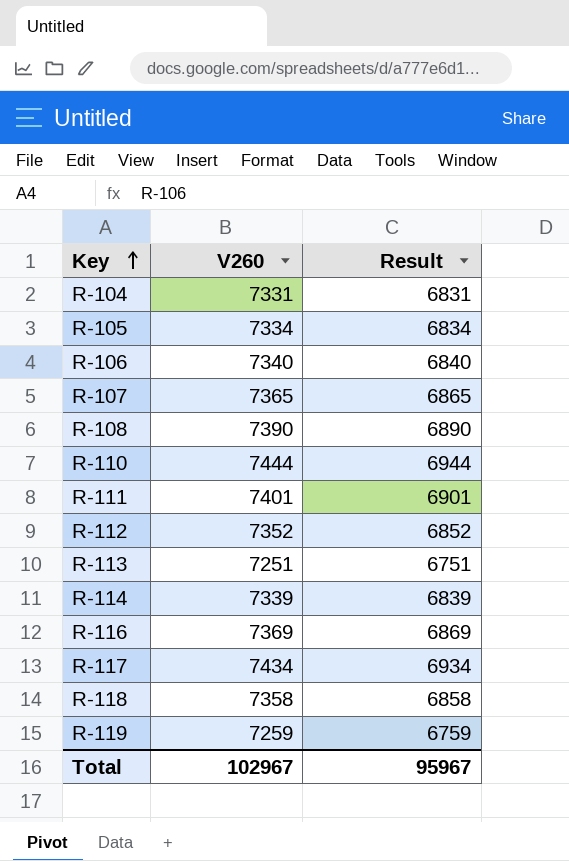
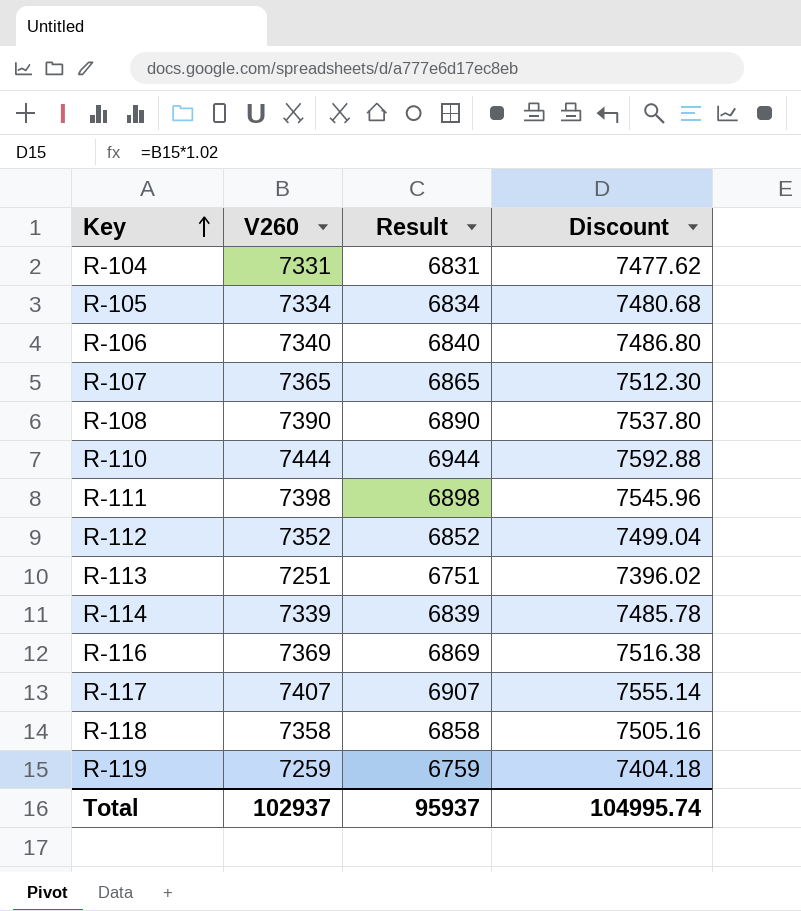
column Discount | formula: none -> [V260] * 1.02
R-111 | V260: 7401 -> 7398
R-111 | Result: 6901 -> 6898
R-117 | V260: 7434 -> 7407
R-117 | Result: 6934 -> 6907
Total | V260: 102967 -> 102937
Total | Result: 95967 -> 95937

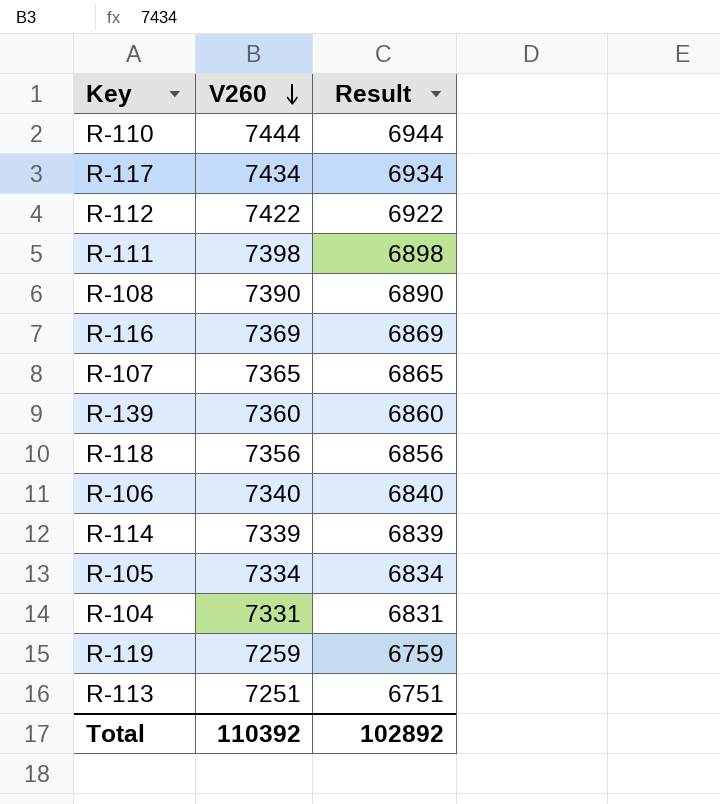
row order: Key ascending -> V260 descending
column Discount | formula: [V260] * 1.02 -> none
R-117 | V260: 7407 -> 7434
R-117 | Result: 6907 -> 6934
R-112 | V260: 7352 -> 7422
R-112 | Result: 6852 -> 6922
row R-139: none -> 7360 | 6860
R-118 | V260: 7358 -> 7356
R-118 | Result: 6858 -> 6856
Total | V260: 102937 -> 110392
Total | Result: 95937 -> 102892

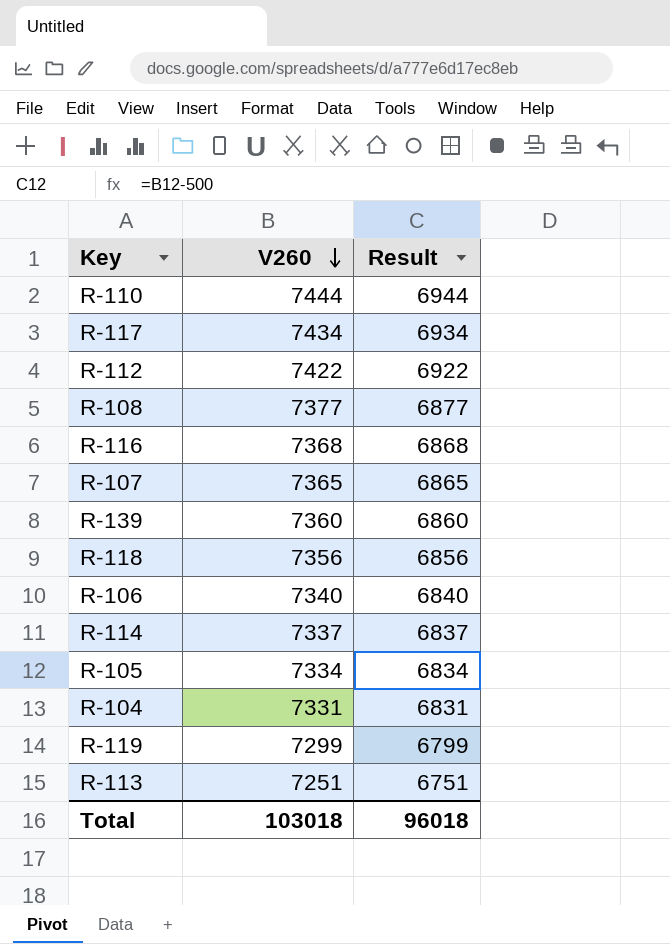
row R-111: 7398 | 6898 -> none
R-108 | V260: 7390 -> 7377
R-108 | Result: 6890 -> 6877
R-116 | V260: 7369 -> 7368
R-116 | Result: 6869 -> 6868
R-114 | V260: 7339 -> 7337
R-114 | Result: 6839 -> 6837
R-119 | V260: 7259 -> 7299
R-119 | Result: 6759 -> 6799
Total | V260: 110392 -> 103018
Total | Result: 102892 -> 96018

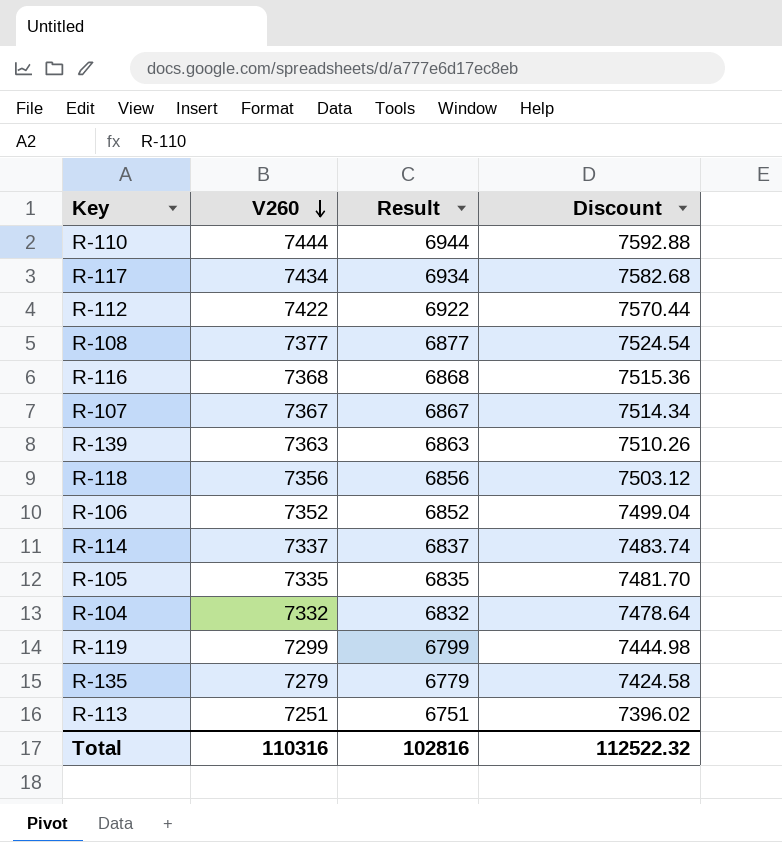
column Discount | formula: none -> [V260] * 1.02
R-107 | V260: 7365 -> 7367
R-107 | Result: 6865 -> 6867
R-139 | V260: 7360 -> 7363
R-139 | Result: 6860 -> 6863
R-106 | V260: 7340 -> 7352
R-106 | Result: 6840 -> 6852
R-105 | V260: 7334 -> 7335
R-105 | Result: 6834 -> 6835
R-104 | V260: 7331 -> 7332
R-104 | Result: 6831 -> 6832
row R-135: none -> 7279 | 6779 | 7424.58
Total | V260: 103018 -> 110316
Total | Result: 96018 -> 102816

